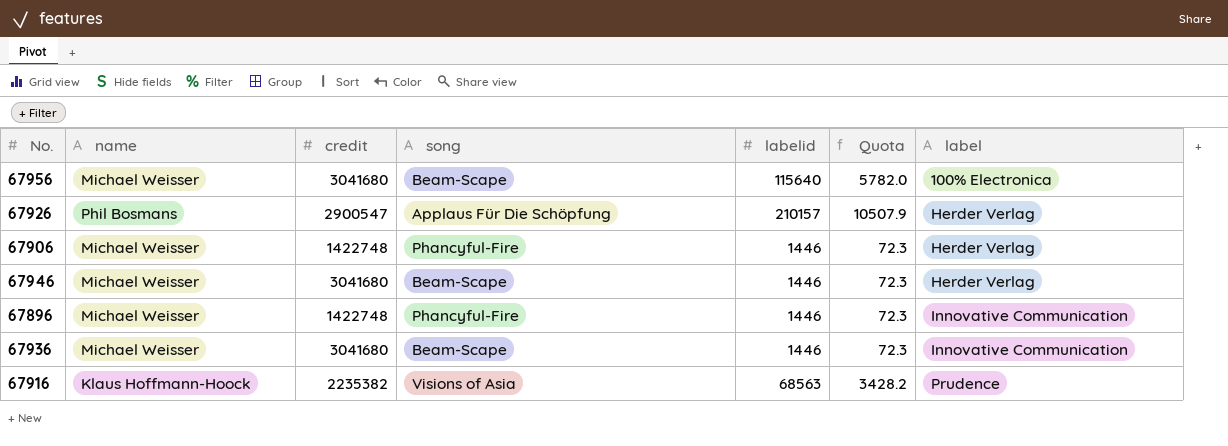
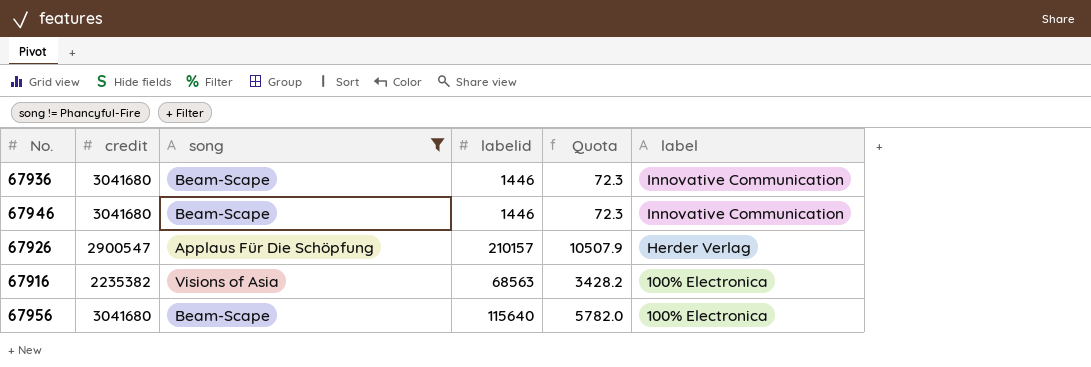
filter: none -> song != Phancyful-Fire
row order: label ascending -> label descending
column name | position: 2 -> none
67946 | label: Herder Verlag -> Innovative Communication
67916 | label: Prudence -> 100% Electronica

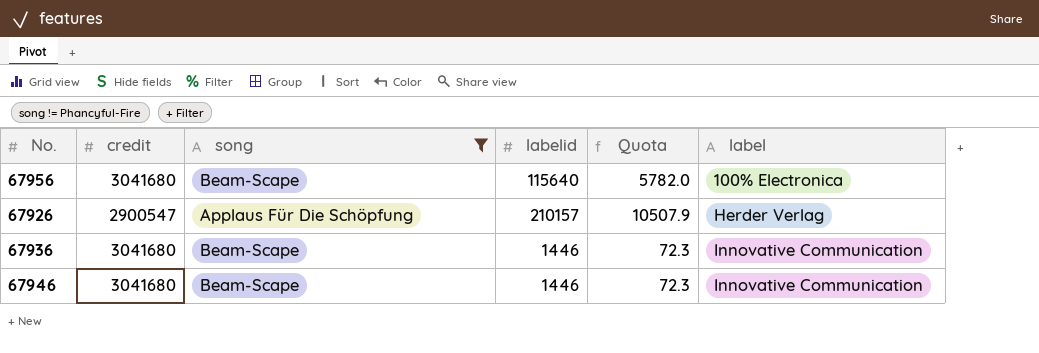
row order: label descending -> label ascending
row 67916: 2235382 | Visions of Asia | 68563 | 3428.2 | 100% Electronica -> none

